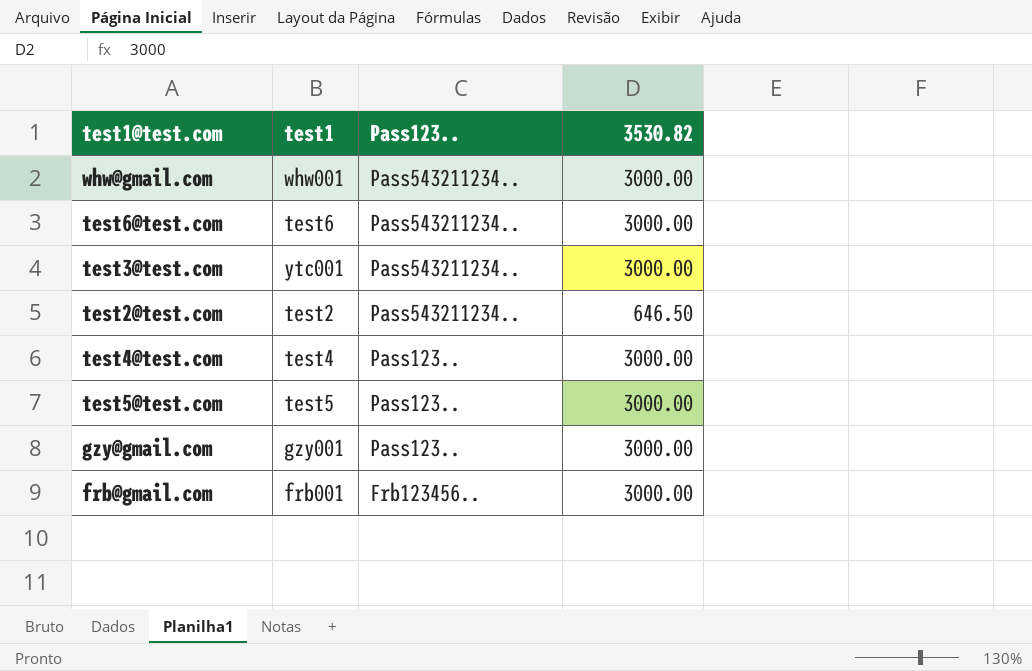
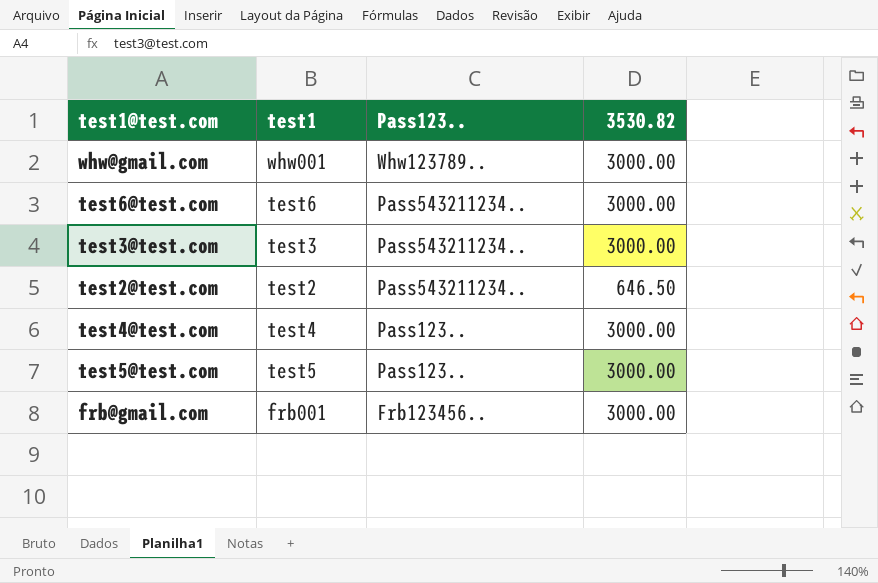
row gzy@gmail.com: gzy001 | Pass123.. | 3000.00 -> none
whw@gmail.com | Pass123..: Pass543211234.. -> Whw123789..
test3@test.com | test1: ytc001 -> test3

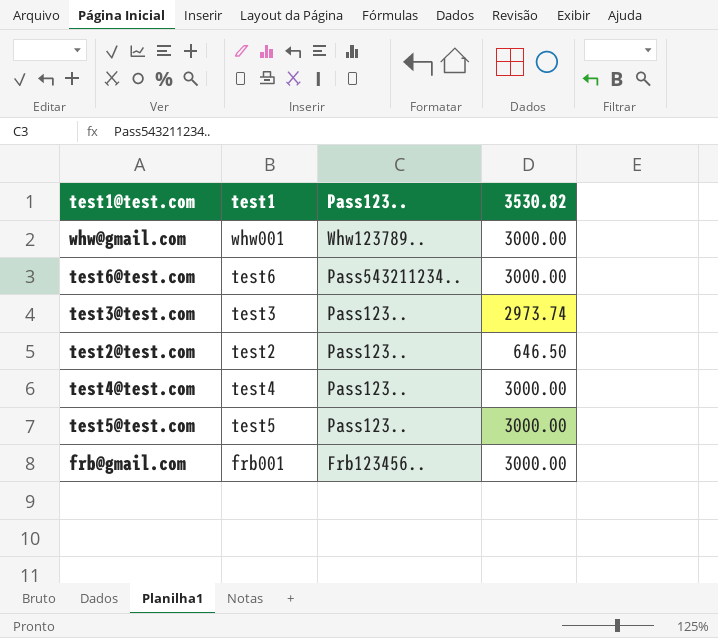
test3@test.com | Pass123..: Pass543211234.. -> Pass123..
test3@test.com | 3530.82: 3000.00 -> 2973.74
test2@test.com | Pass123..: Pass543211234.. -> Pass123..

